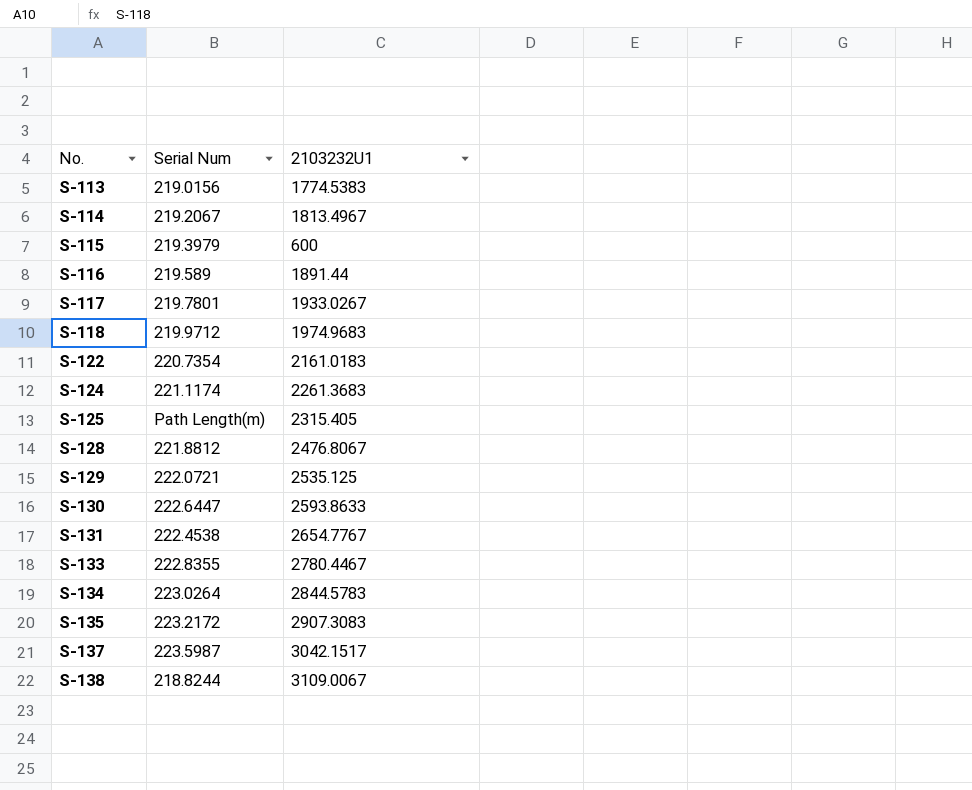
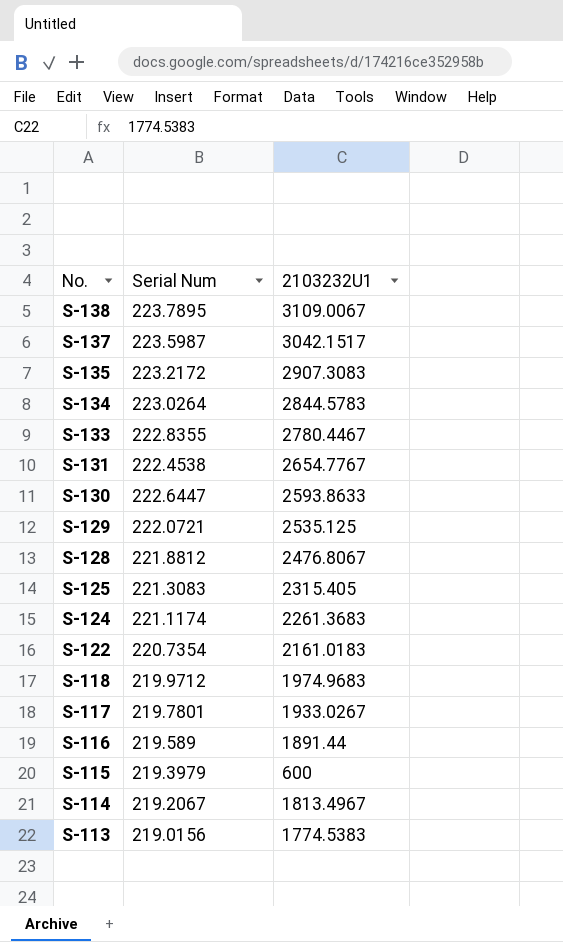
row order: No. ascending -> No. descending
S-138 | Serial Num: 218.8244 -> 223.7895
S-125 | Serial Num: Path Length(m) -> 221.3083

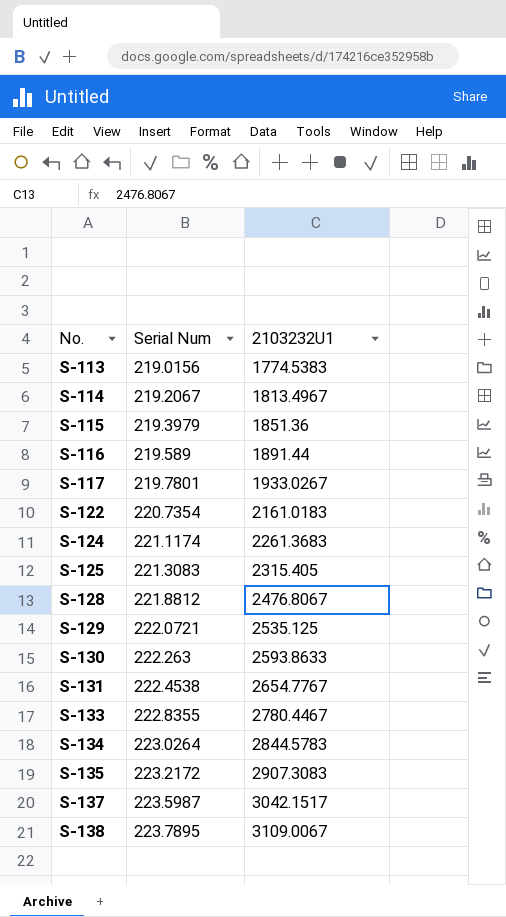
row order: No. descending -> No. ascending
row S-118: 219.9712 | 1974.9683 -> none
S-115 | 2103232U1: 600 -> 1851.36
S-130 | Serial Num: 222.6447 -> 222.263

